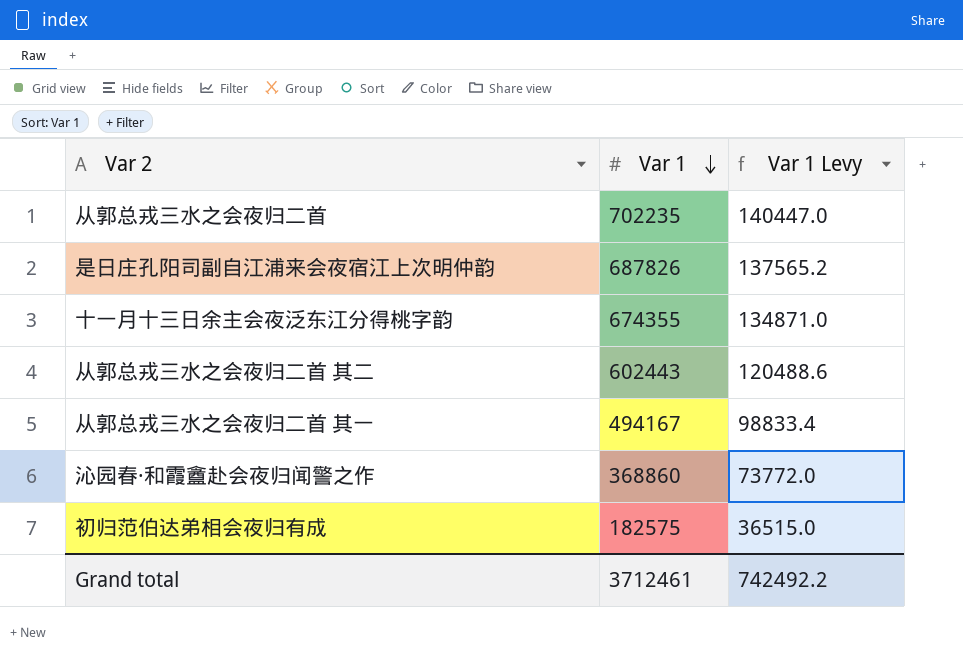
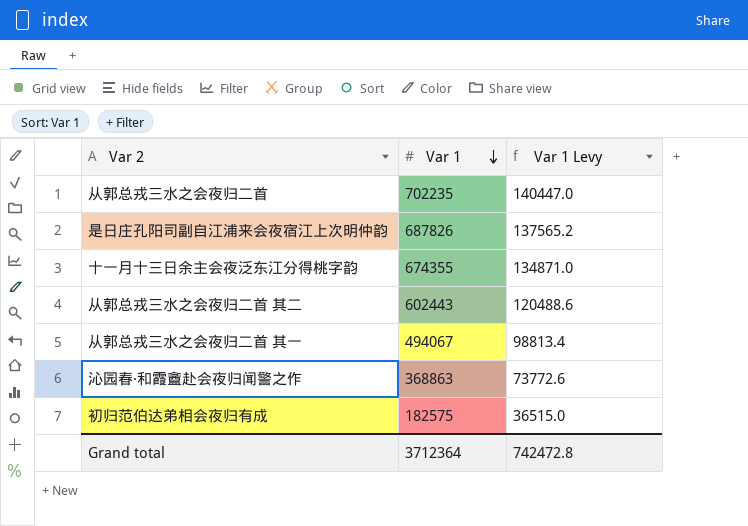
从郭总戎三水之会夜归二首 其一 | Var 1: 494167 -> 494067
从郭总戎三水之会夜归二首 其一 | Var 1 Levy: 98833.4 -> 98813.4
沁园春·和霞盦赴会夜归闻警之作 | Var 1: 368860 -> 368863
沁园春·和霞盦赴会夜归闻警之作 | Var 1 Levy: 73772.0 -> 73772.6
Grand total | Var 1: 3712461 -> 3712364
Grand total | Var 1 Levy: 742492.2 -> 742472.8

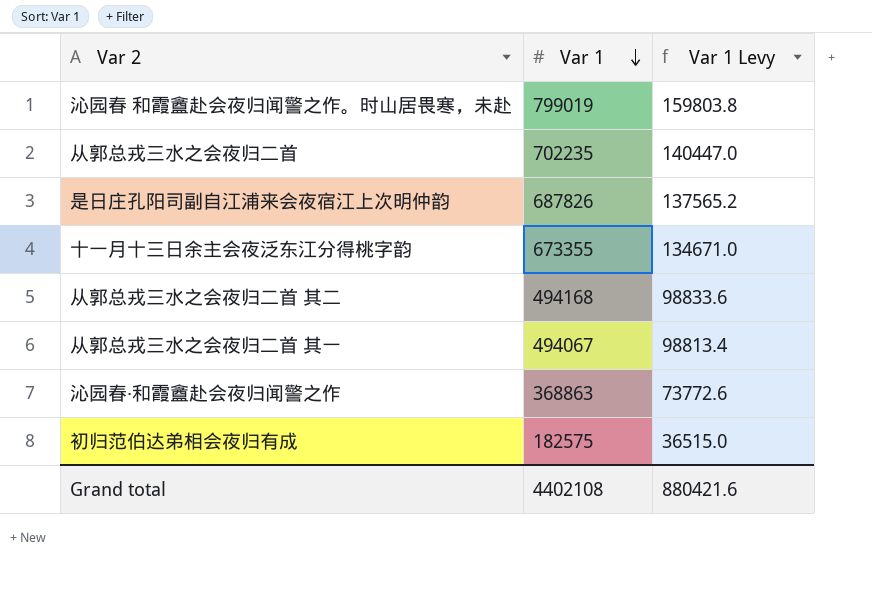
row 沁园春 和霞盦赴会夜归闻警之作。时山居畏寒，未赴: none -> 799019 | 159803.8
十一月十三日余主会夜泛东江分得桃字韵 | Var 1: 674355 -> 673355
十一月十三日余主会夜泛东江分得桃字韵 | Var 1 Levy: 134871.0 -> 134671.0
从郭总戎三水之会夜归二首 其二 | Var 1: 602443 -> 494168
从郭总戎三水之会夜归二首 其二 | Var 1 Levy: 120488.6 -> 98833.6
Grand total | Var 1: 3712364 -> 4402108
Grand total | Var 1 Levy: 742472.8 -> 880421.6

